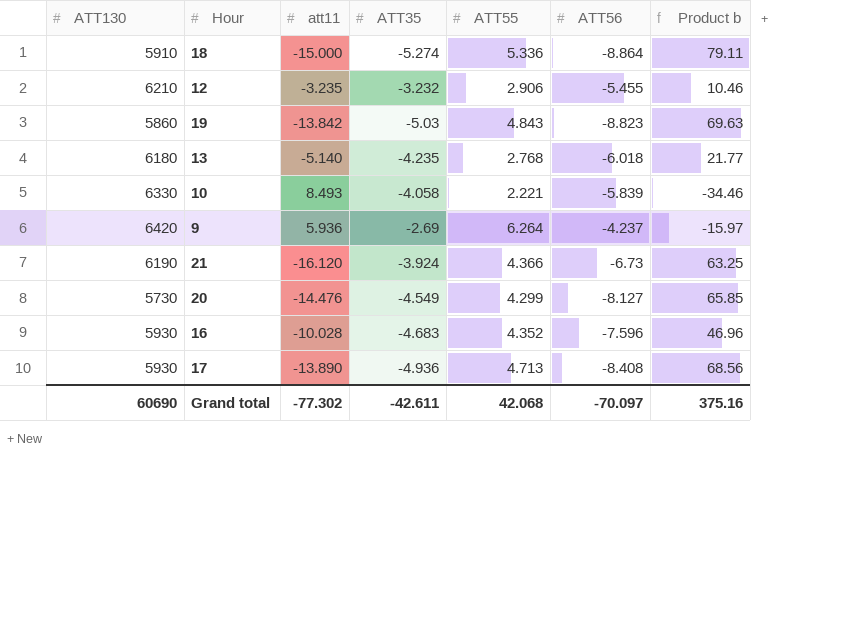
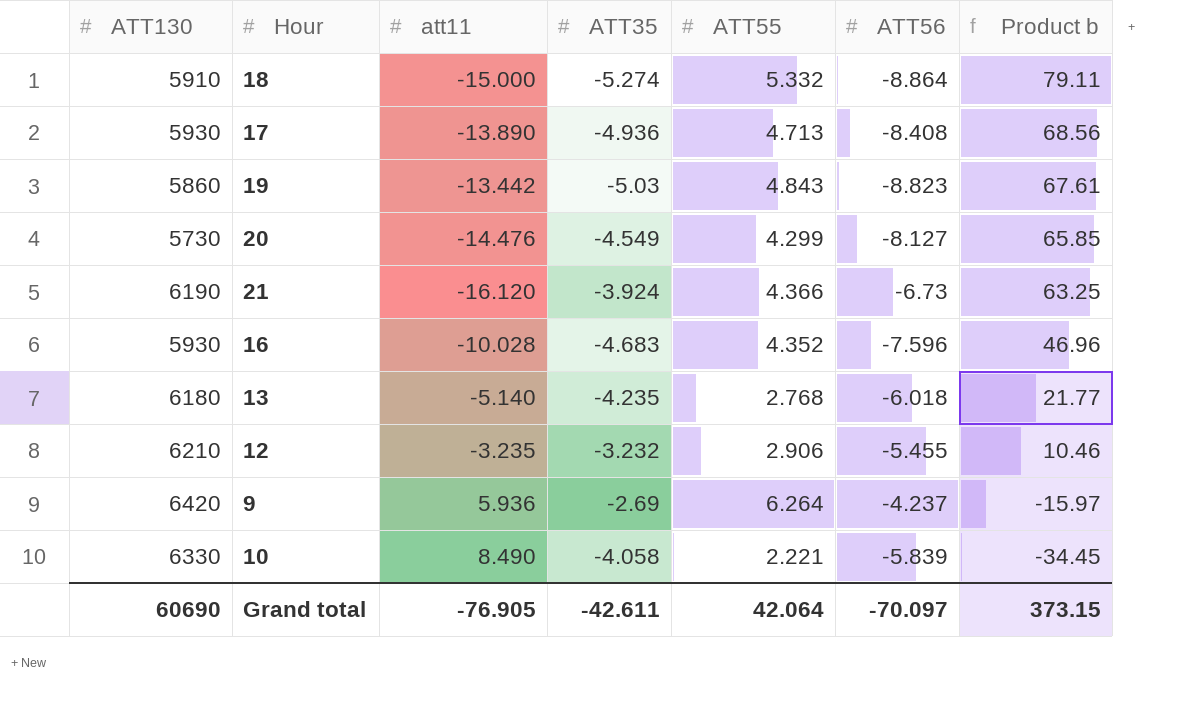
row order: none -> Product b descending
18 | ATT55: 5.336 -> 5.332
19 | att11: -13.842 -> -13.442
19 | Product b: 69.63 -> 67.61
10 | att11: 8.493 -> 8.490
10 | Product b: -34.46 -> -34.45
Grand total | att11: -77.302 -> -76.905
Grand total | ATT55: 42.068 -> 42.064
Grand total | Product b: 375.16 -> 373.15

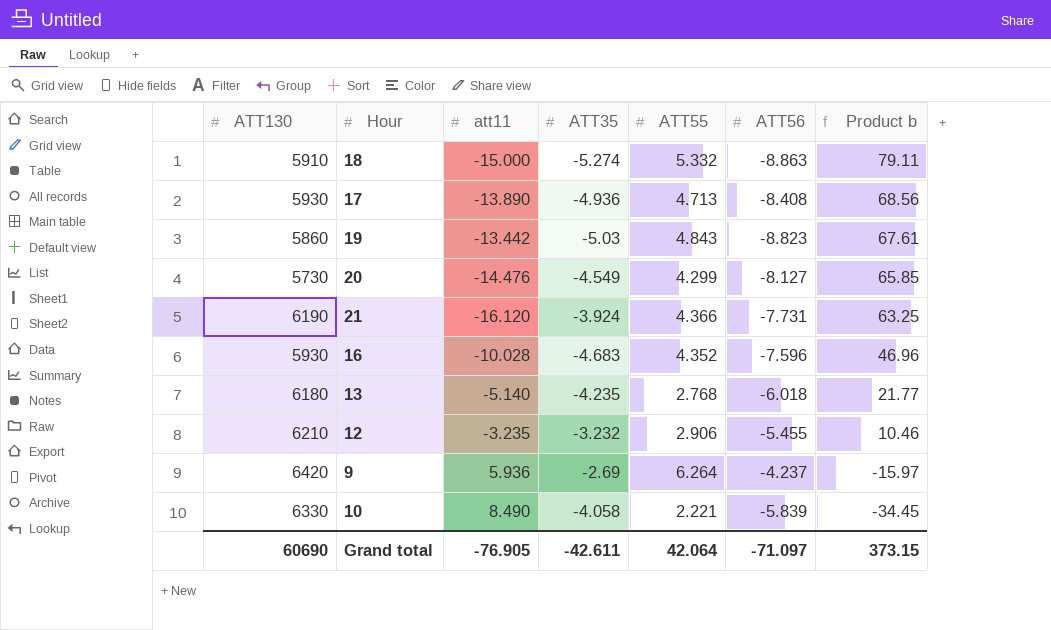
18 | ATT56: -8.864 -> -8.863
21 | ATT56: -6.73 -> -7.731
Grand total | ATT56: -70.097 -> -71.097

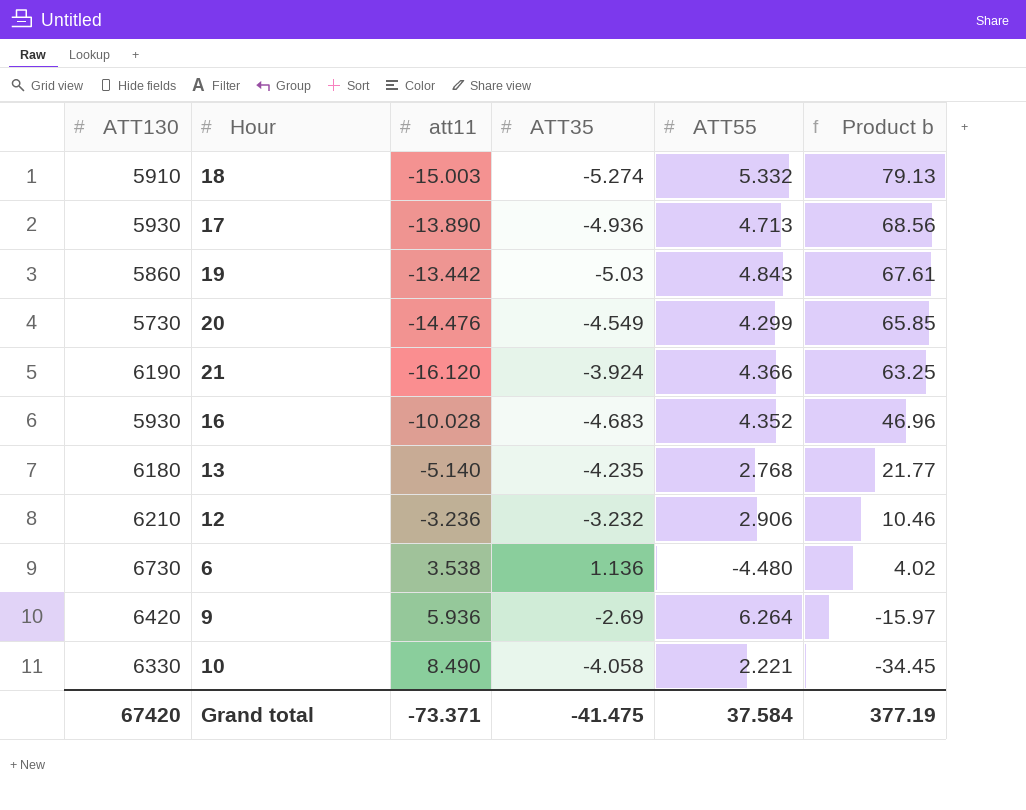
column ATT56 | position: 6 -> none
18 | att11: -15.000 -> -15.003
18 | Product b: 79.11 -> 79.13
12 | att11: -3.235 -> -3.236
row 6: none -> 6730 | 3.538 | 1.136 | -4.480 | 4.02
Grand total | ATT130: 60690 -> 67420
Grand total | att11: -76.905 -> -73.371
Grand total | ATT35: -42.611 -> -41.475
Grand total | ATT55: 42.064 -> 37.584
Grand total | Product b: 373.15 -> 377.19

